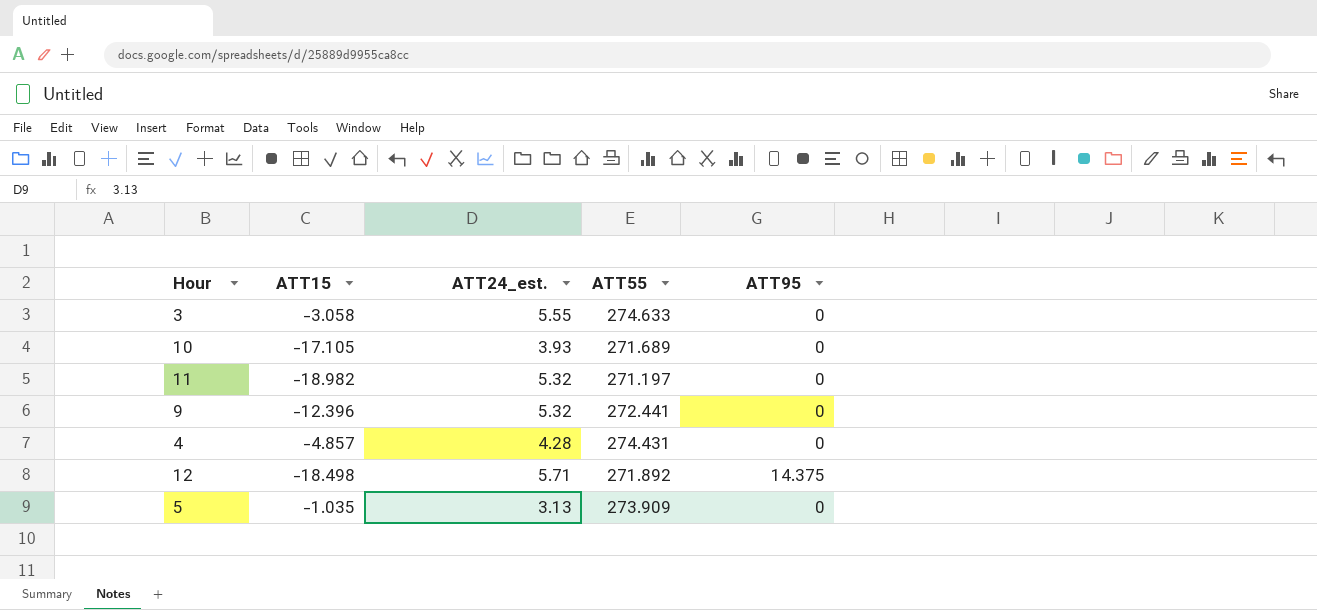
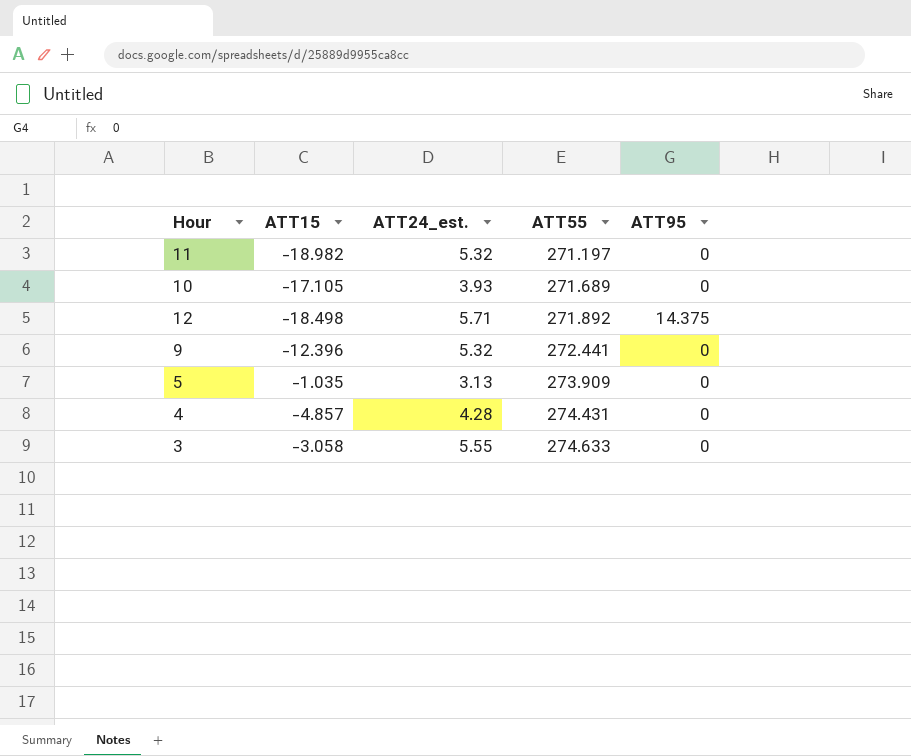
row order: none -> ATT55 ascending

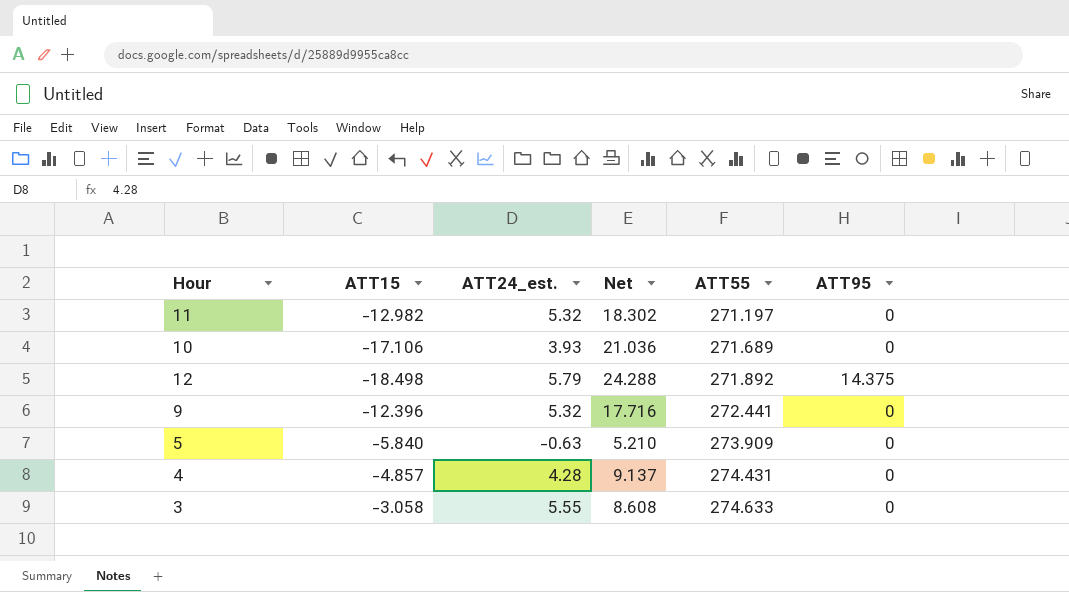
column Net | formula: none -> [ATT24_est.] - [ATT15]
11 | ATT15: -18.982 -> -12.982
10 | ATT15: -17.105 -> -17.106
12 | ATT24_est.: 5.71 -> 5.79
5 | ATT15: -1.035 -> -5.840
5 | ATT24_est.: 3.13 -> -0.63

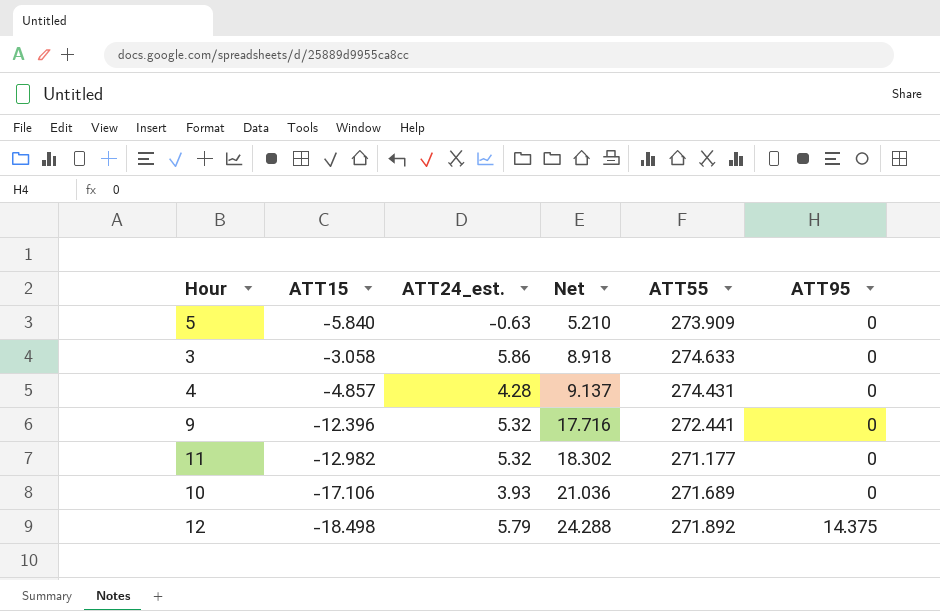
row order: ATT55 ascending -> Net ascending
3 | ATT24_est.: 5.55 -> 5.86
3 | Net: 8.608 -> 8.918
11 | ATT55: 271.197 -> 271.177

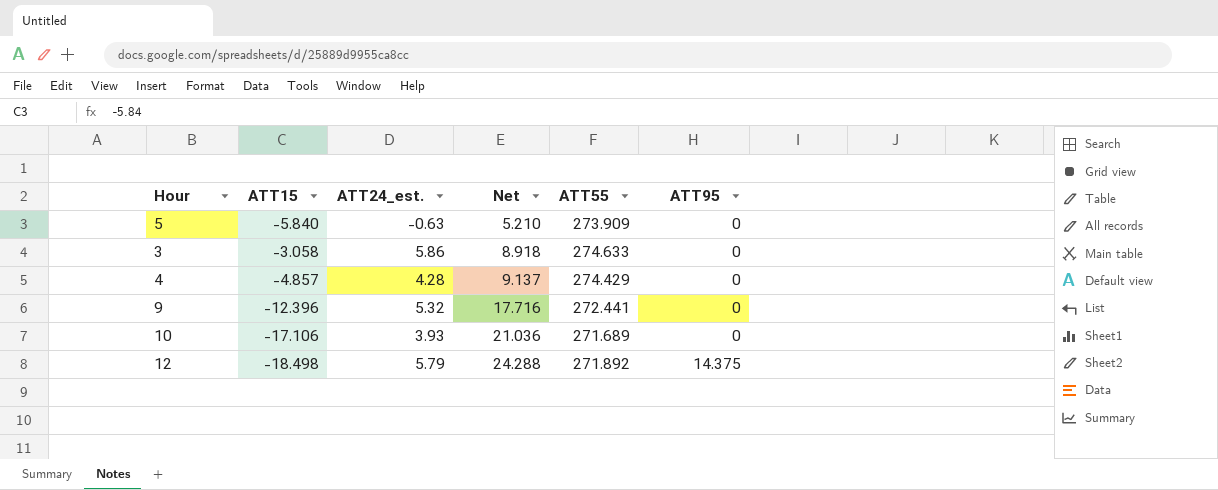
row 11: -12.982 | 5.32 | 18.302 | 271.177 | 0 -> none
4 | ATT55: 274.431 -> 274.429

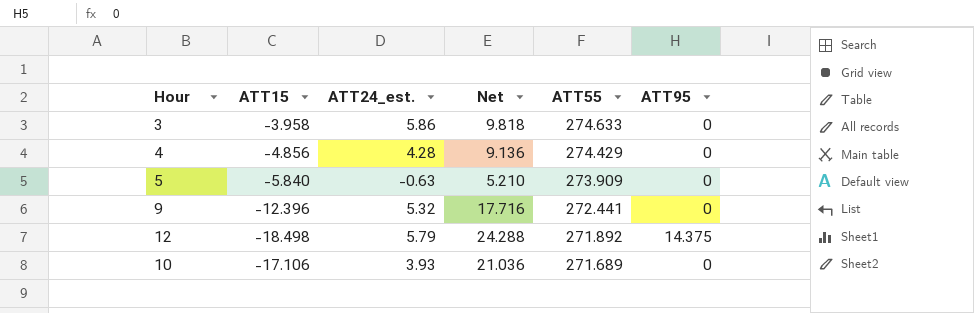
row order: Net ascending -> ATT55 descending
3 | ATT15: -3.058 -> -3.958
3 | Net: 8.918 -> 9.818
4 | ATT15: -4.857 -> -4.856
4 | Net: 9.137 -> 9.136

